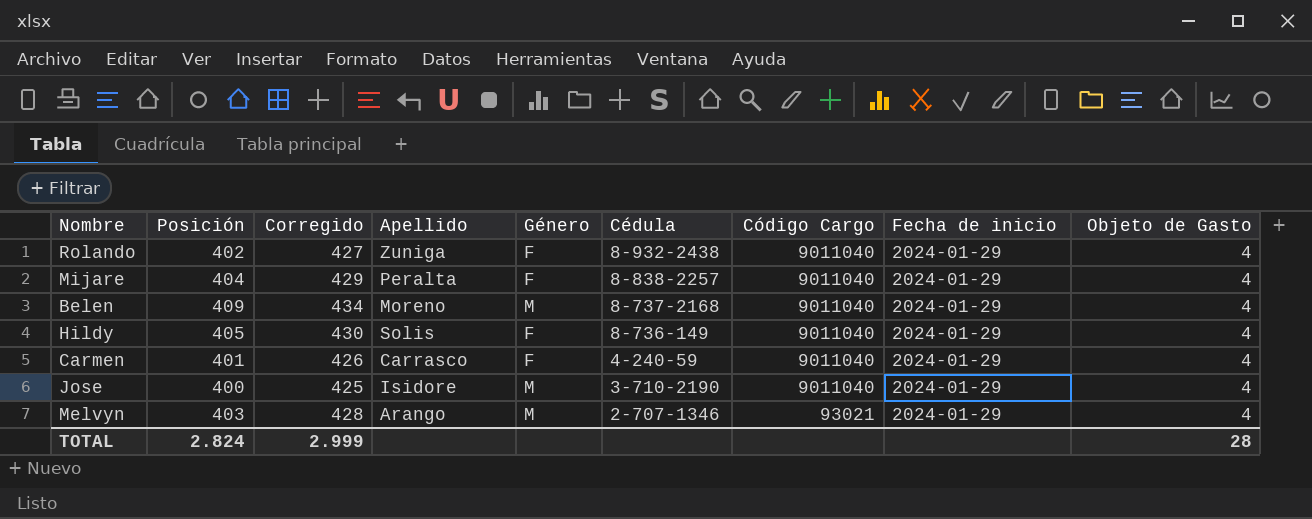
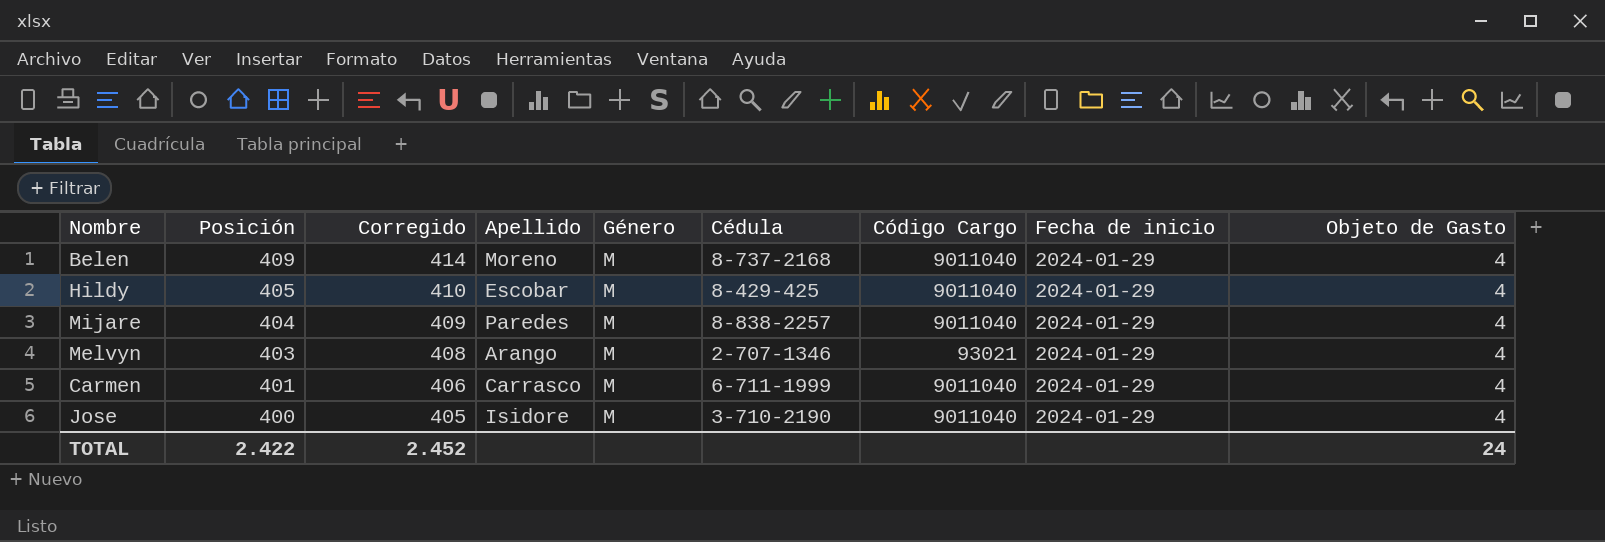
row order: Cédula descending -> Posición descending
column Corregido | formula: [Posición] + 25 -> [Posición] + 5
row Rolando: 402 | 427 | Zuniga | F | 8-932-2438 | 9011040 | 2024-01-29 | 4 -> none
Hildy | Apellido: Solis -> Escobar
Hildy | Género: F -> M
Hildy | Cédula: 8-736-149 -> 8-429-425
Mijare | Apellido: Peralta -> Paredes
Mijare | Género: F -> M
Carmen | Género: F -> M
Carmen | Cédula: 4-240-59 -> 6-711-1999
TOTAL | Posición: 2.824 -> 2.422
TOTAL | Corregido: 2.999 -> 2.452
TOTAL | Objeto de Gasto: 28 -> 24

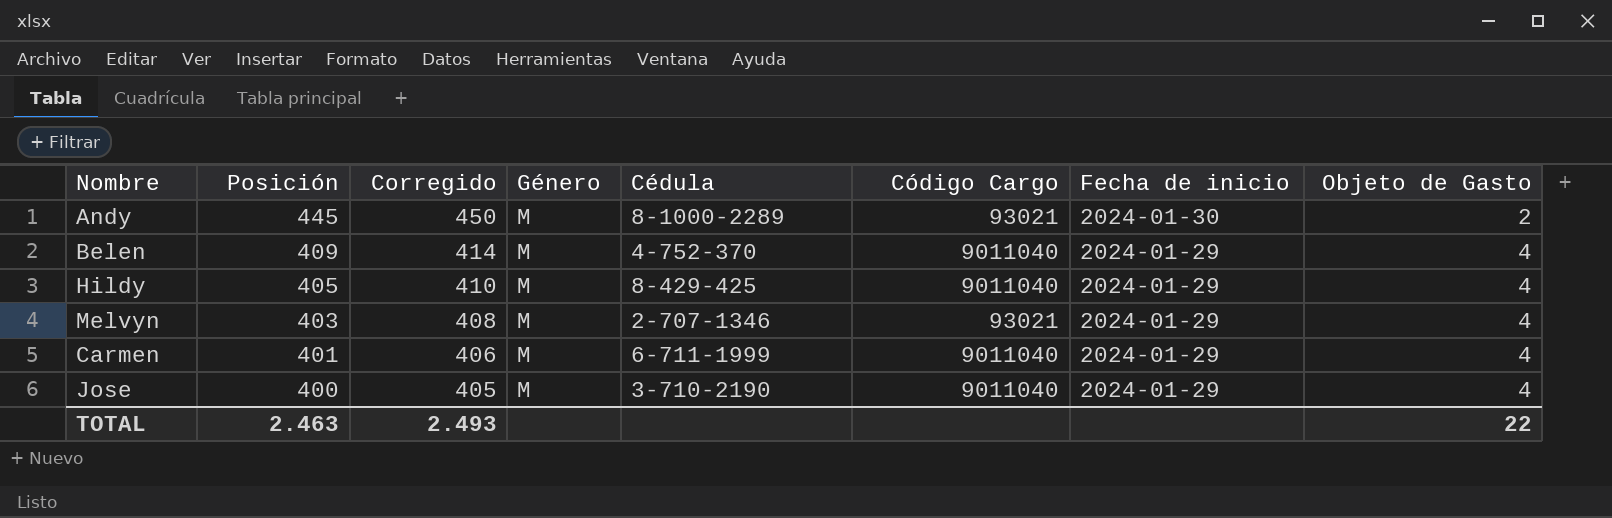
column Apellido | position: 4 -> none
row Mijare: 404 | 409 | Paredes | M | 8-838-2257 | 9011040 | 2024-01-29 | 4 -> none
row Andy: none -> 445 | 450 | M | 8-1000-2289 | 93021 | 2024-01-30 | 2
Belen | Cédula: 8-737-2168 -> 4-752-370
TOTAL | Posición: 2.422 -> 2.463
TOTAL | Corregido: 2.452 -> 2.493
TOTAL | Objeto de Gasto: 24 -> 22

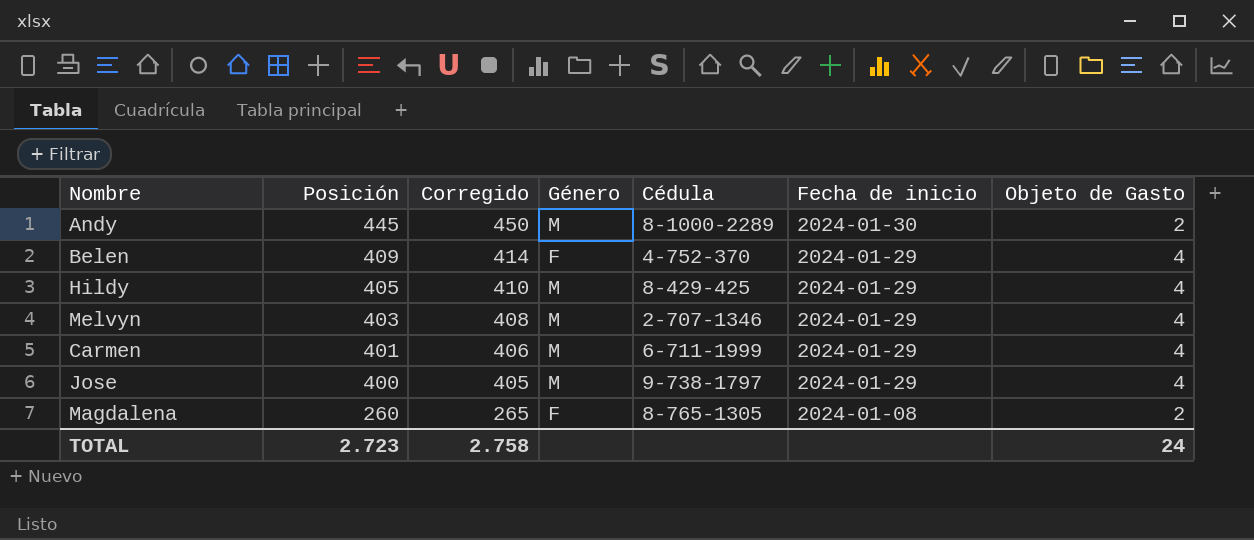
column Código Cargo | position: 6 -> none
Belen | Género: M -> F
Jose | Cédula: 3-710-2190 -> 9-738-1797
row Magdalena: none -> 260 | 265 | F | 8-765-1305 | 2024-01-08 | 2
TOTAL | Posición: 2.463 -> 2.723
TOTAL | Corregido: 2.493 -> 2.758
TOTAL | Objeto de Gasto: 22 -> 24

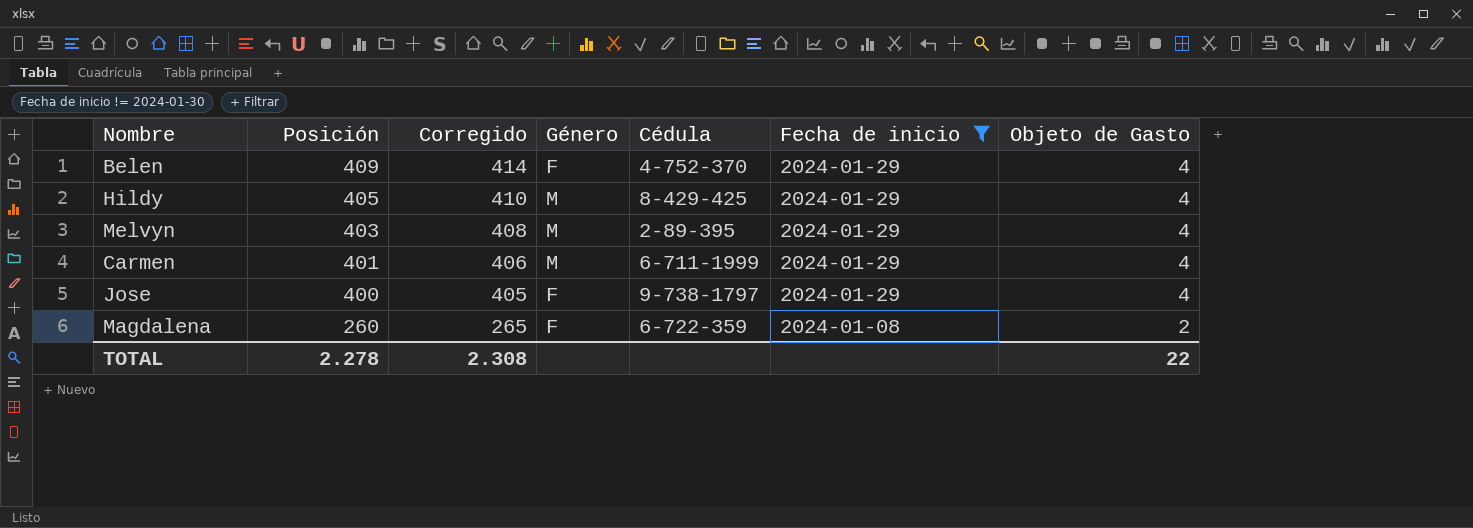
filter: none -> Fecha de inicio != 2024-01-30
Melvyn | Cédula: 2-707-1346 -> 2-89-395
Jose | Género: M -> F
Magdalena | Cédula: 8-765-1305 -> 6-722-359
TOTAL | Posición: 2.723 -> 2.278
TOTAL | Corregido: 2.758 -> 2.308
TOTAL | Objeto de Gasto: 24 -> 22

